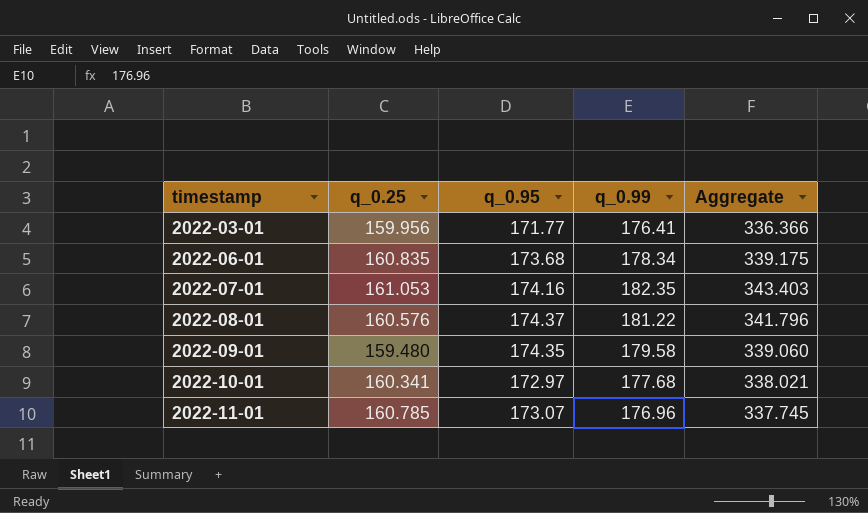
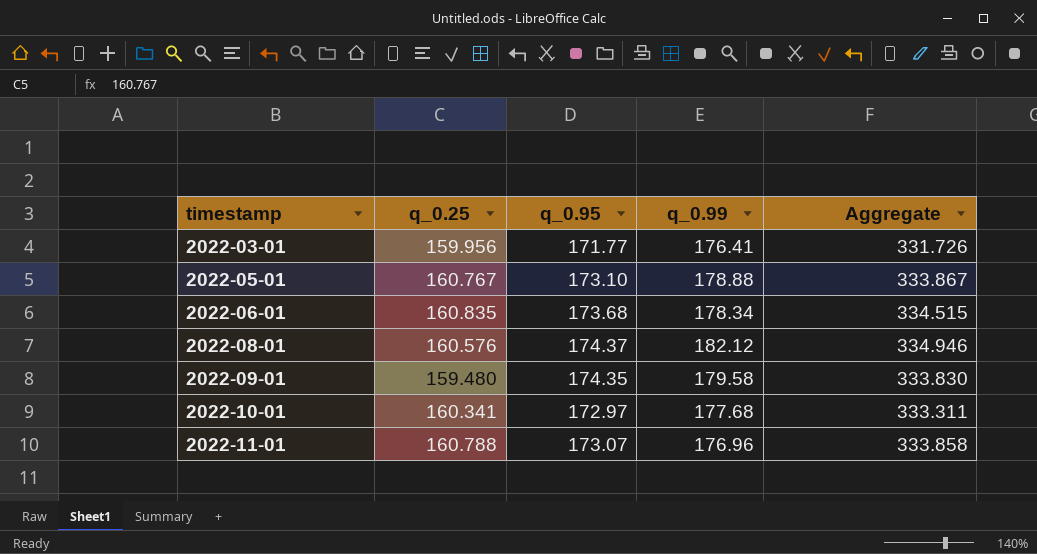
column Aggregate | formula: [q_0.25] + [q_0.99] -> [q_0.25] + [q_0.95]
row 2022-07-01: 161.053 | 174.16 | 182.35 | 343.403 -> none
row 2022-05-01: none -> 160.767 | 173.10 | 178.88 | 333.867
2022-08-01 | q_0.99: 181.22 -> 182.12
2022-11-01 | q_0.25: 160.785 -> 160.788

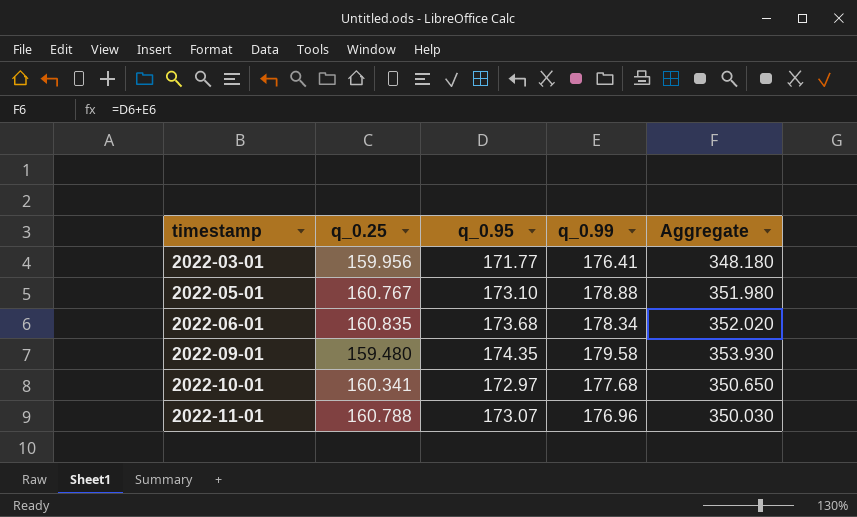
column Aggregate | formula: [q_0.25] + [q_0.95] -> [q_0.95] + [q_0.99]
row 2022-08-01: 160.576 | 174.37 | 182.12 | 334.946 -> none

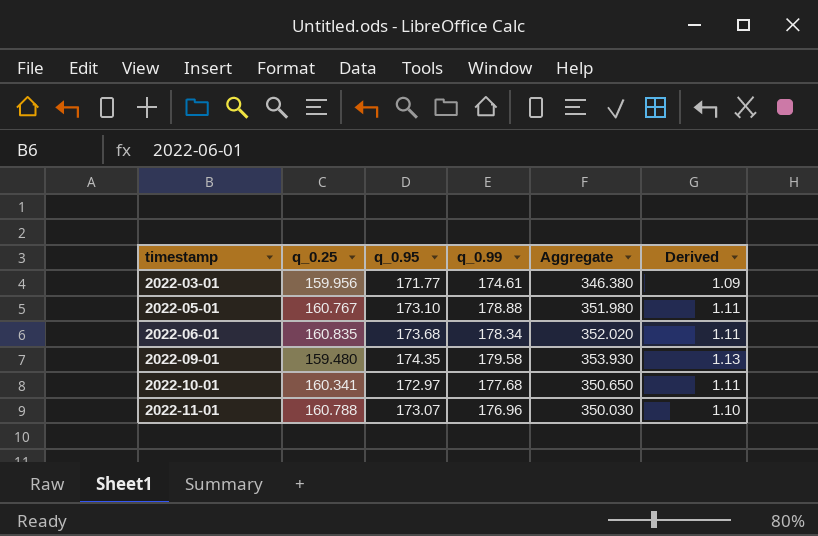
column Derived | formula: none -> [q_0.99] / [q_0.25]
2022-03-01 | q_0.99: 176.41 -> 174.61
2022-03-01 | Aggregate: 348.180 -> 346.380

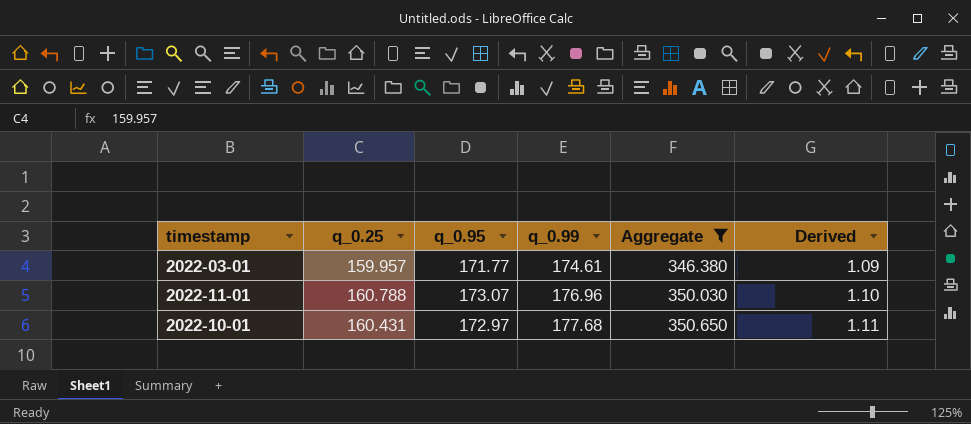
filter: none -> Aggregate <= 350.650
row order: timestamp ascending -> q_0.99 ascending
2022-03-01 | q_0.25: 159.956 -> 159.957
2022-10-01 | q_0.25: 160.341 -> 160.431

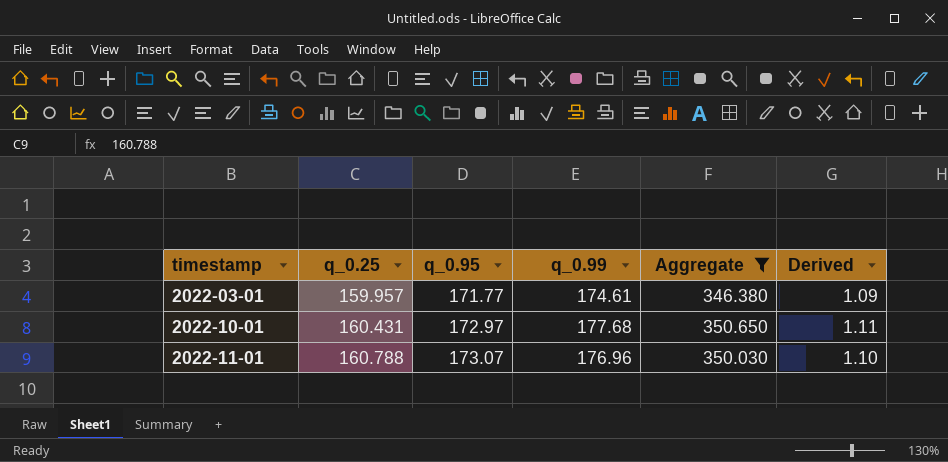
row order: q_0.99 ascending -> timestamp ascending

